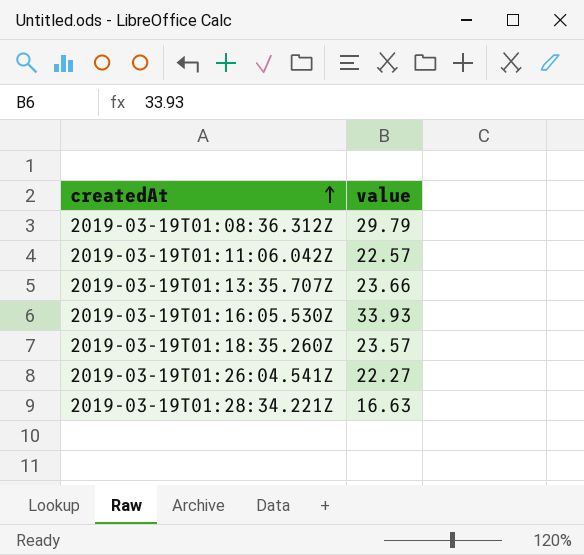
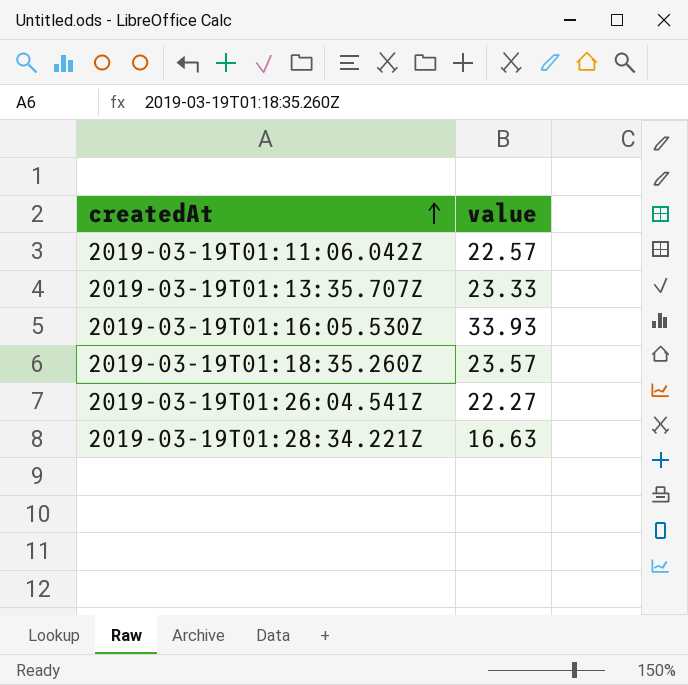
row 2019-03-19T01:08:36.312Z: 29.79 -> none
2019-03-19T01:13:35.707Z | value: 23.66 -> 23.33

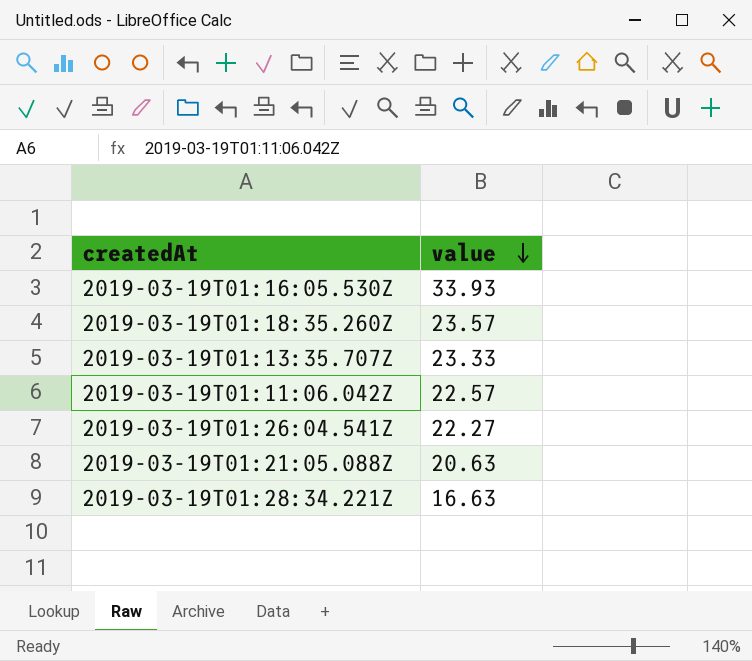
row order: createdAt ascending -> value descending
row 2019-03-19T01:21:05.088Z: none -> 20.63

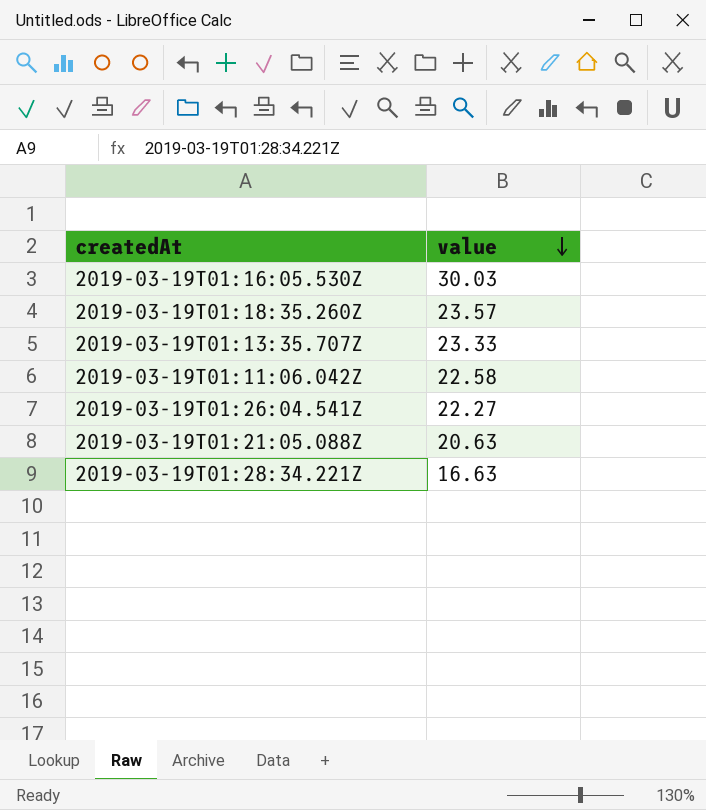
2019-03-19T01:16:05.530Z | value: 33.93 -> 30.03
2019-03-19T01:11:06.042Z | value: 22.57 -> 22.58

